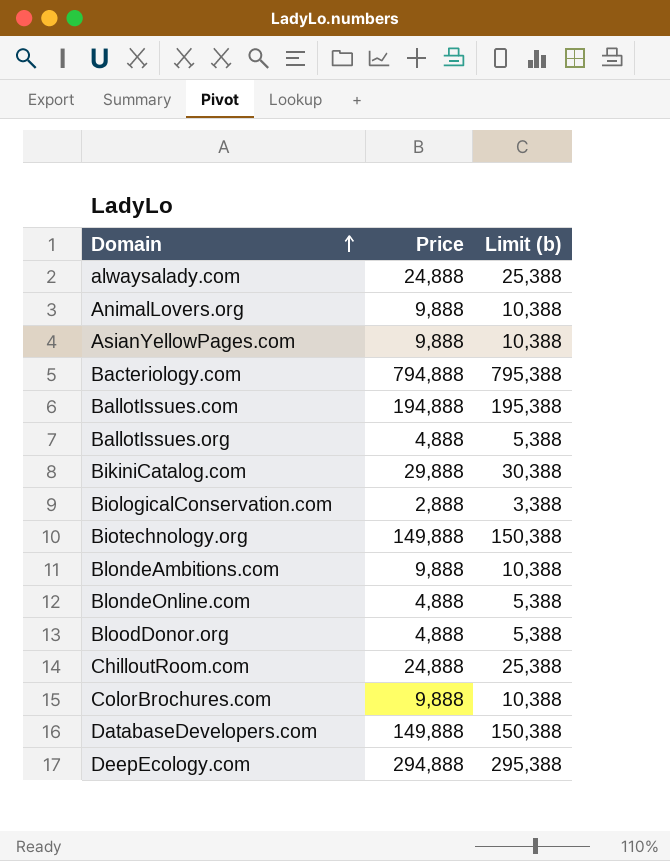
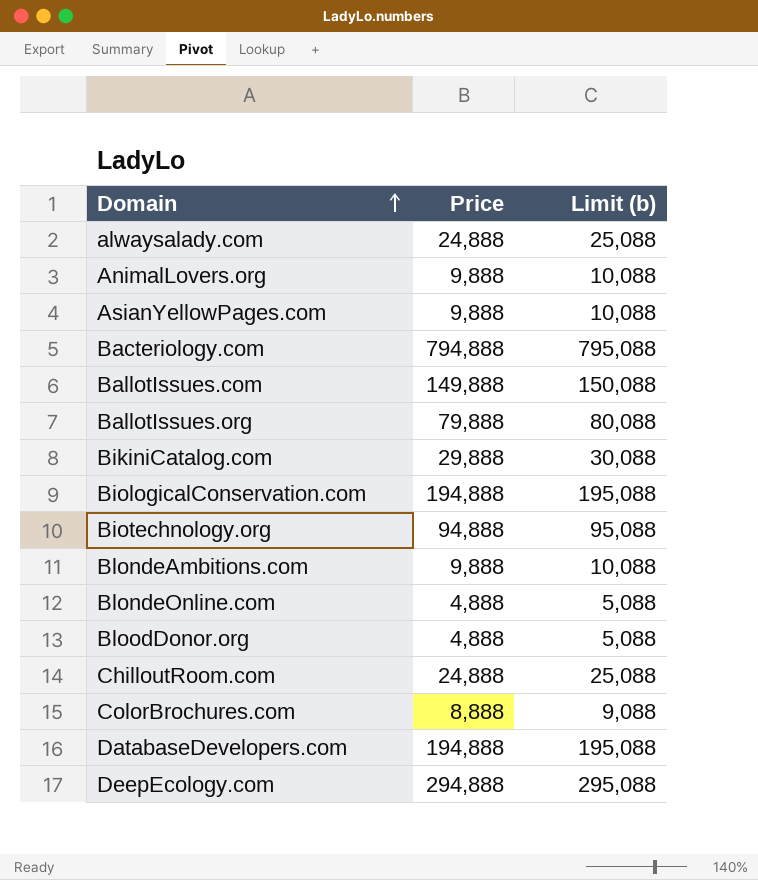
column Limit (b) | formula: [Price] + 500 -> [Price] + 200
BallotIssues.com | Price: 194,888 -> 149,888
BallotIssues.org | Price: 4,888 -> 79,888
BiologicalConservation.com | Price: 2,888 -> 194,888
Biotechnology.org | Price: 149,888 -> 94,888
ColorBrochures.com | Price: 9,888 -> 8,888
DatabaseDevelopers.com | Price: 149,888 -> 194,888

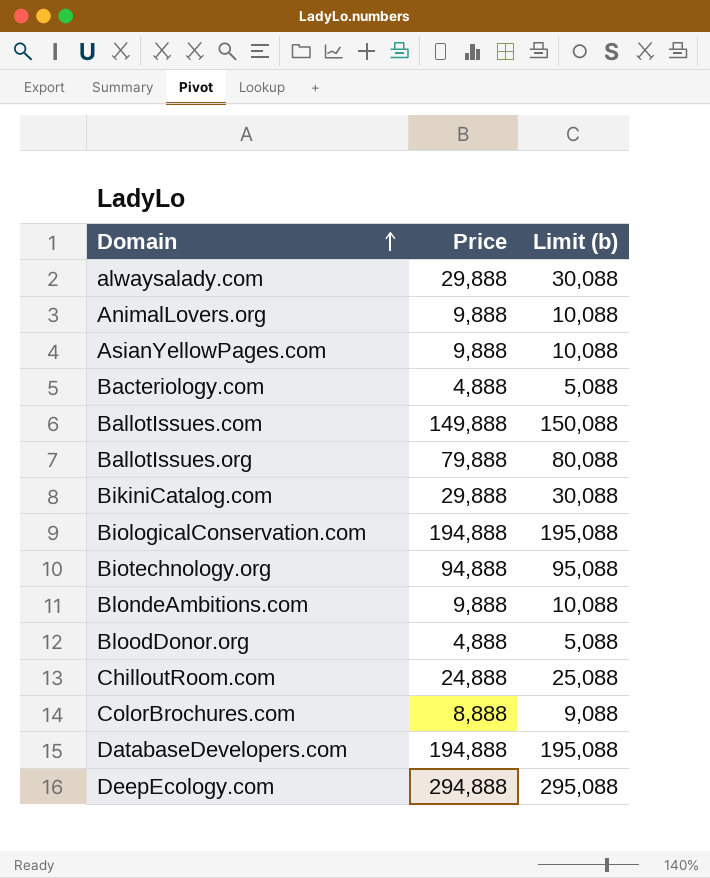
row BlondeOnline.com: 4,888 | 5,088 -> none
alwaysalady.com | Price: 24,888 -> 29,888
alwaysalady.com | Limit (b): 25,088 -> 30,088
Bacteriology.com | Price: 794,888 -> 4,888
Bacteriology.com | Limit (b): 795,088 -> 5,088

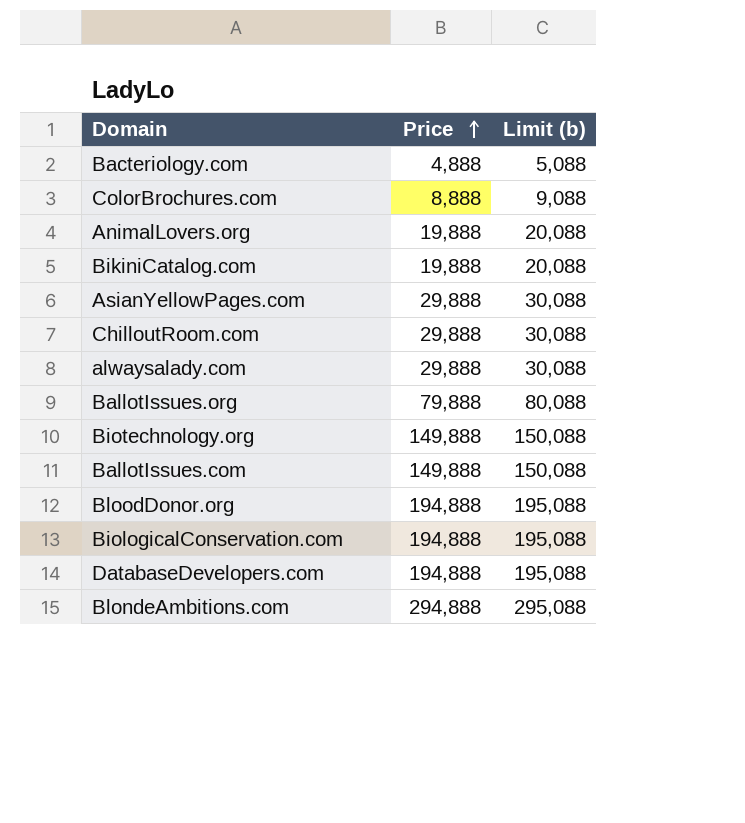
row order: Domain ascending -> Price ascending
row DeepEcology.com: 294,888 | 295,088 -> none
AnimalLovers.org | Price: 9,888 -> 19,888
AnimalLovers.org | Limit (b): 10,088 -> 20,088
BikiniCatalog.com | Price: 29,888 -> 19,888
BikiniCatalog.com | Limit (b): 30,088 -> 20,088
AsianYellowPages.com | Price: 9,888 -> 29,888
AsianYellowPages.com | Limit (b): 10,088 -> 30,088
ChilloutRoom.com | Price: 24,888 -> 29,888
ChilloutRoom.com | Limit (b): 25,088 -> 30,088
Biotechnology.org | Price: 94,888 -> 149,888
Biotechnology.org | Limit (b): 95,088 -> 150,088
BloodDonor.org | Price: 4,888 -> 194,888
BloodDonor.org | Limit (b): 5,088 -> 195,088
BlondeAmbitions.com | Price: 9,888 -> 294,888
BlondeAmbitions.com | Limit (b): 10,088 -> 295,088

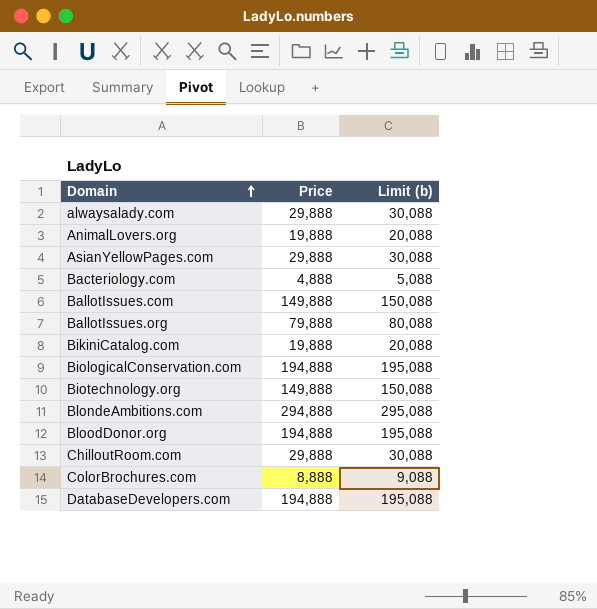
row order: Price ascending -> Domain ascending

